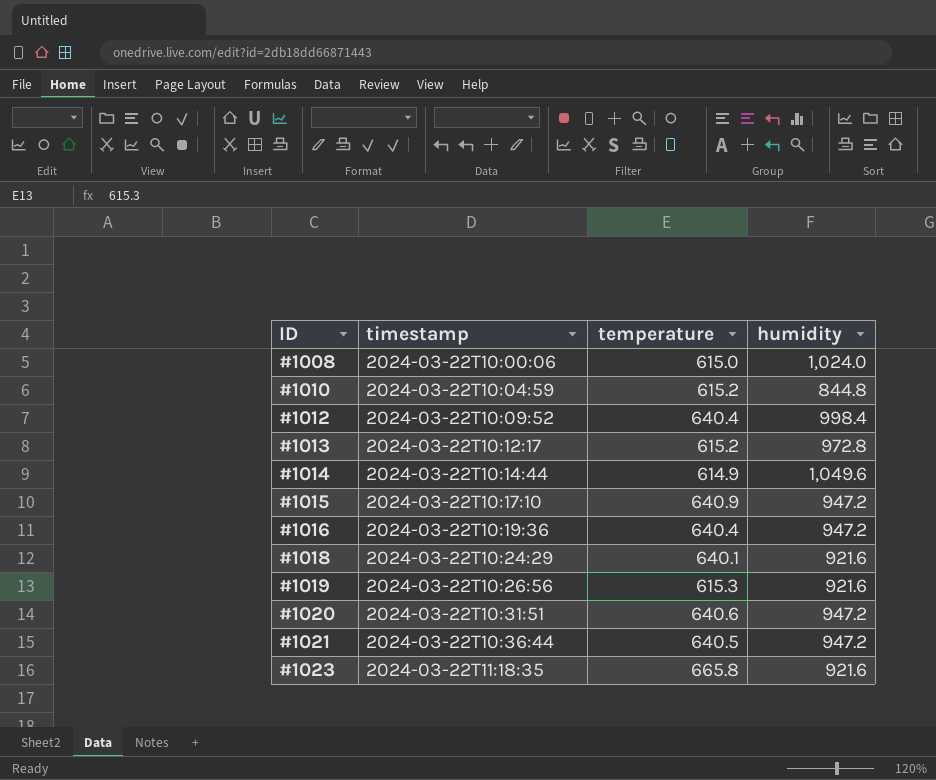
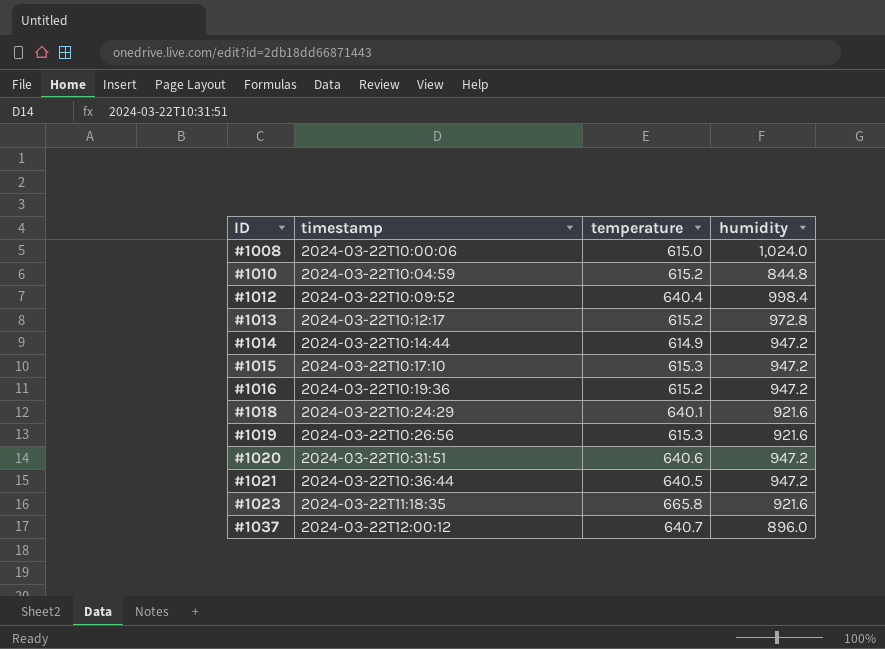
#1014 | humidity: 1,049.6 -> 947.2
#1015 | temperature: 640.9 -> 615.3
#1016 | temperature: 640.4 -> 615.2
row #1037: none -> 2024-03-22T12:00:12 | 640.7 | 896.0

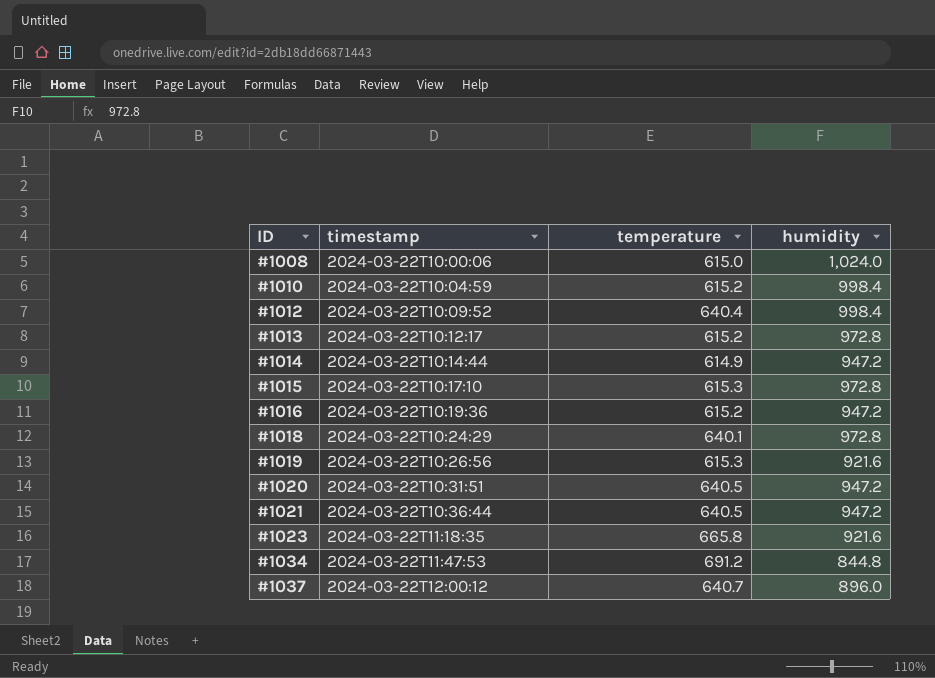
#1010 | humidity: 844.8 -> 998.4
#1015 | humidity: 947.2 -> 972.8
#1018 | humidity: 921.6 -> 972.8
#1020 | temperature: 640.6 -> 640.5
row #1034: none -> 2024-03-22T11:47:53 | 691.2 | 844.8

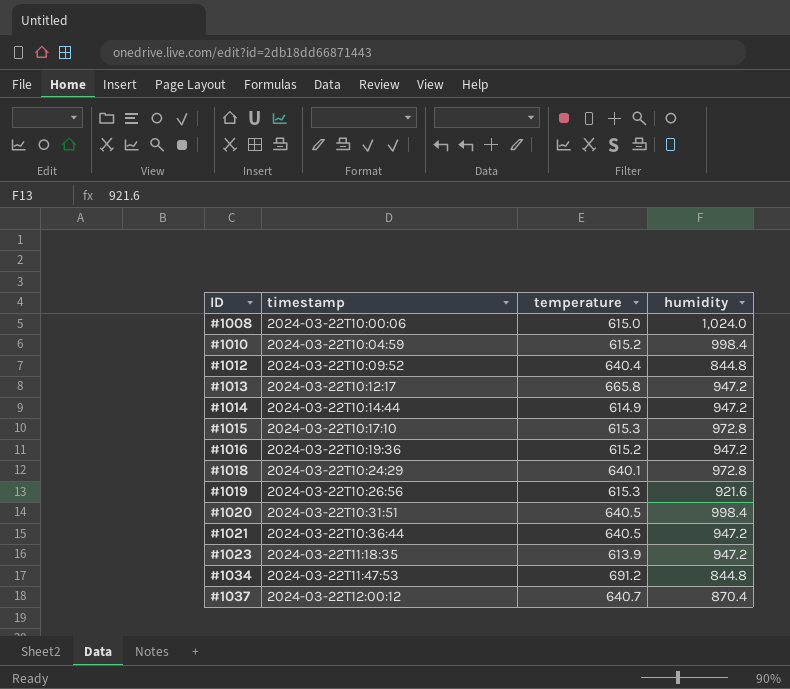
#1012 | humidity: 998.4 -> 844.8
#1013 | temperature: 615.2 -> 665.8
#1013 | humidity: 972.8 -> 947.2
#1020 | humidity: 947.2 -> 998.4
#1023 | temperature: 665.8 -> 613.9
#1023 | humidity: 921.6 -> 947.2
#1037 | humidity: 896.0 -> 870.4

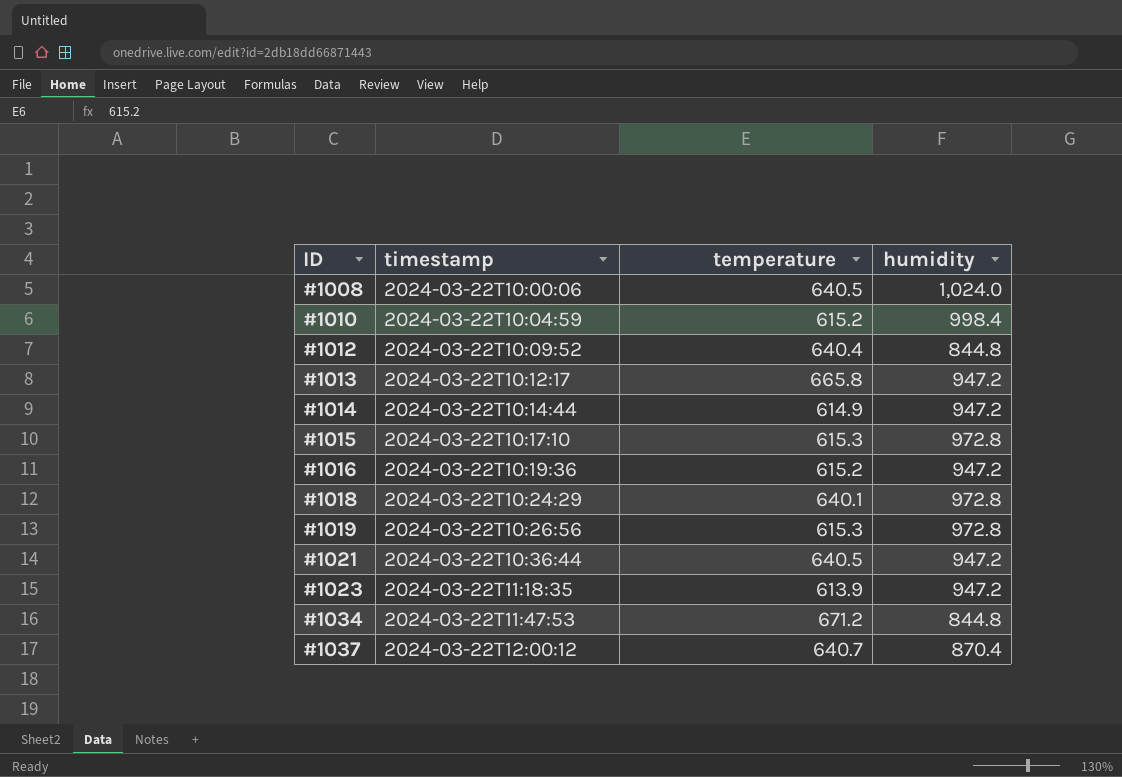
row #1020: 2024-03-22T10:31:51 | 640.5 | 998.4 -> none
#1008 | temperature: 615.0 -> 640.5
#1019 | humidity: 921.6 -> 972.8
#1034 | temperature: 691.2 -> 671.2

